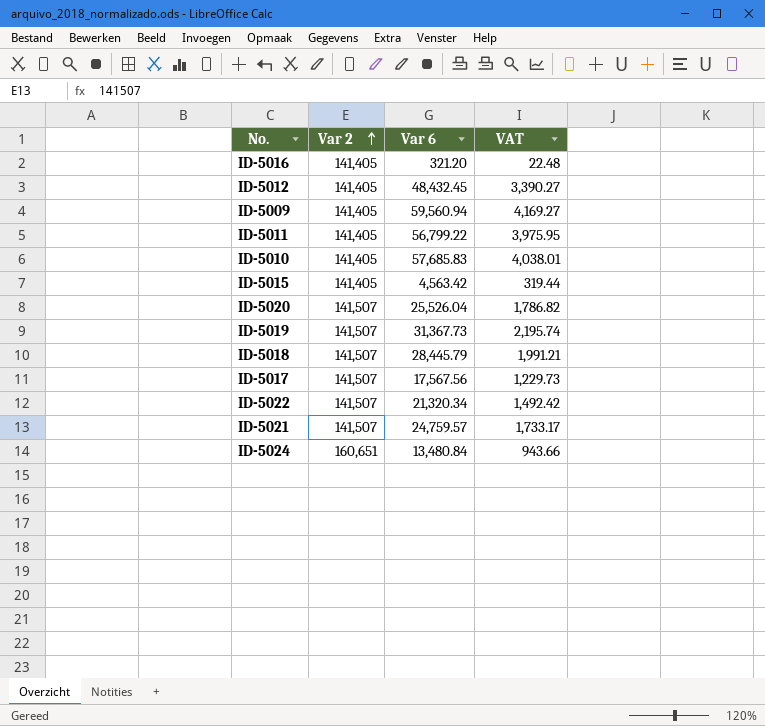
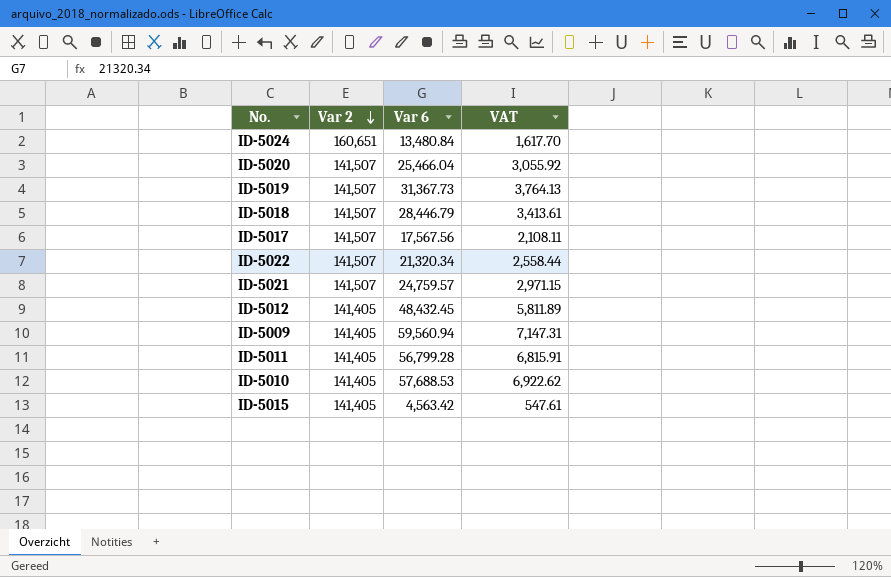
row order: Var 2 ascending -> Var 2 descending
column VAT | formula: [Var 6] * 0.07 -> [Var 6] * 0.12
row ID-5016: 141,405 | 321.20 | 22.48 -> none
ID-5020 | Var 6: 25,526.04 -> 25,466.04
ID-5018 | Var 6: 28,445.79 -> 28,446.79
ID-5011 | Var 6: 56,799.22 -> 56,799.28
ID-5010 | Var 6: 57,685.83 -> 57,688.53

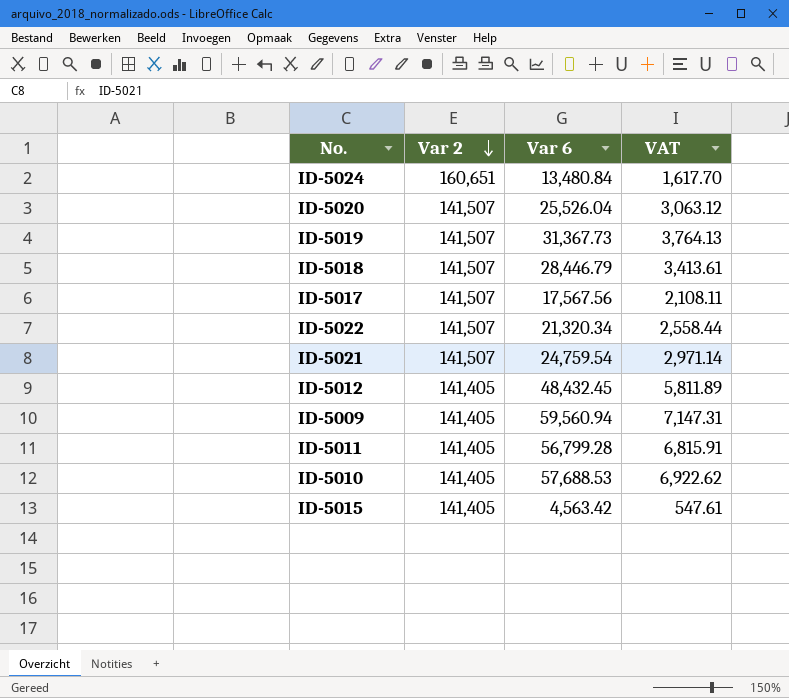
ID-5020 | Var 6: 25,466.04 -> 25,526.04
ID-5020 | VAT: 3,055.92 -> 3,063.12
ID-5021 | Var 6: 24,759.57 -> 24,759.54
ID-5021 | VAT: 2,971.15 -> 2,971.14

